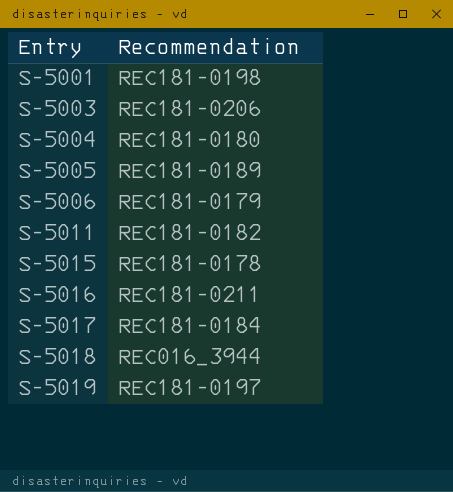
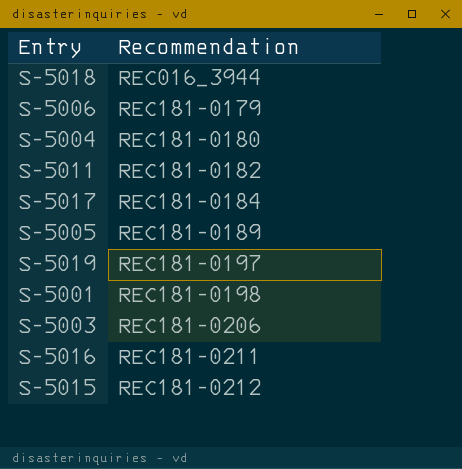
row order: Entry ascending -> Recommendation ascending
S-5015 | Recommendation: REC181-0178 -> REC181-0212

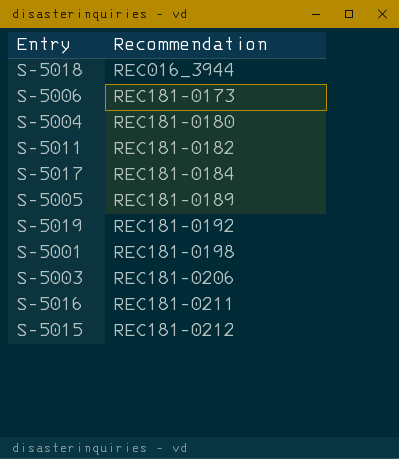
S-5006 | Recommendation: REC181-0179 -> REC181-0173
S-5019 | Recommendation: REC181-0197 -> REC181-0192

